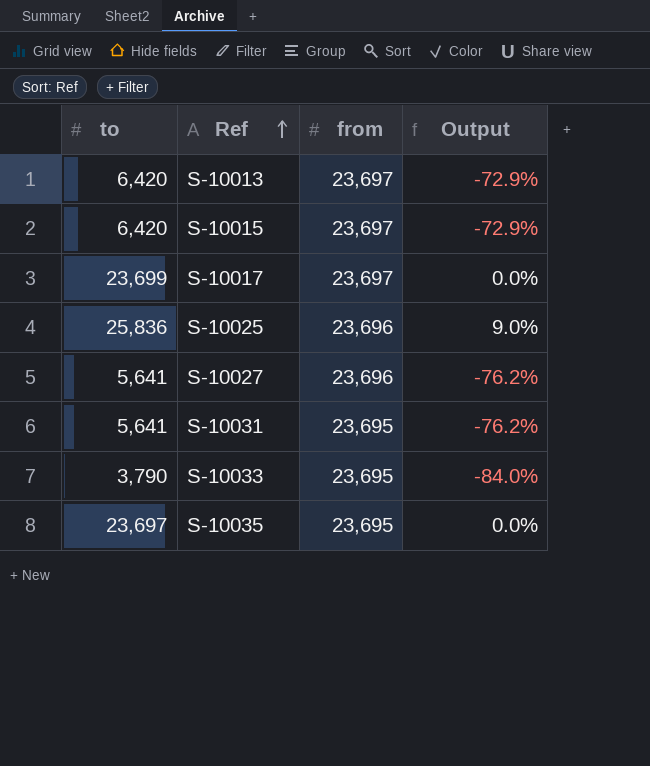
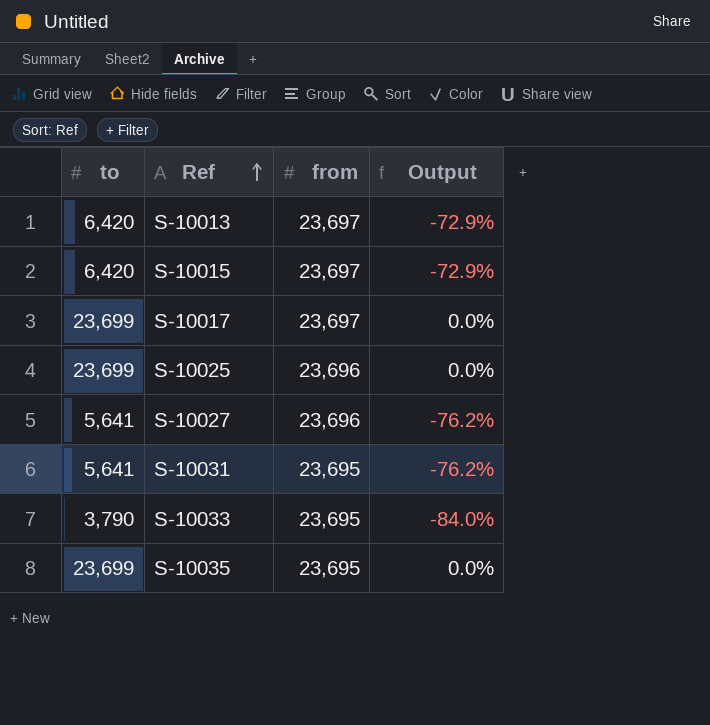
S-10025 | to: 25,836 -> 23,699
S-10025 | Output: 9.0% -> 0.0%
S-10035 | to: 23,697 -> 23,699

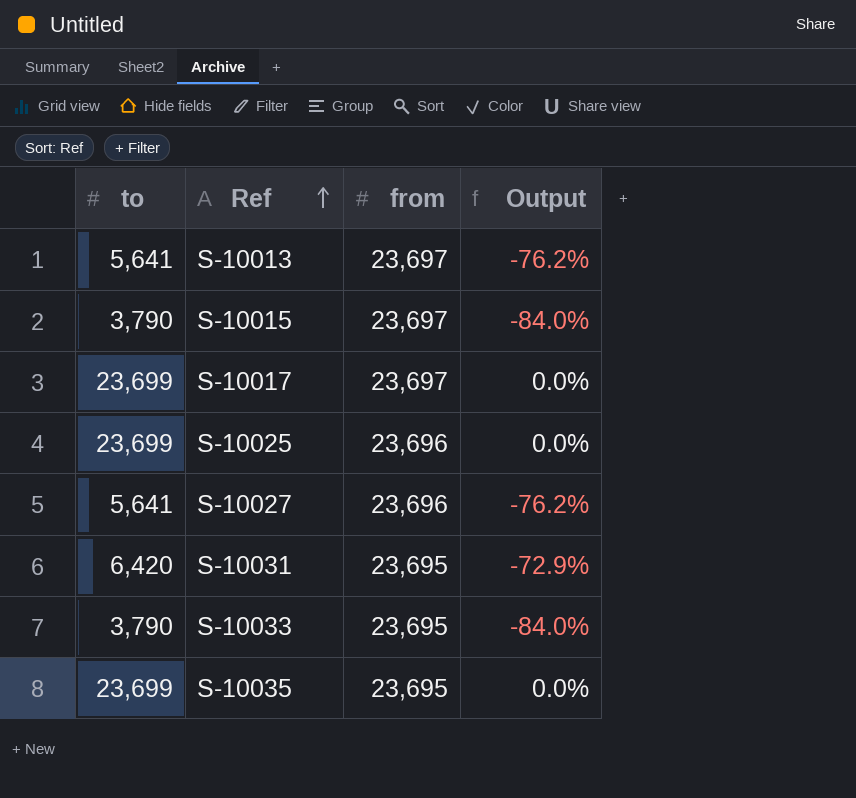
S-10013 | to: 6,420 -> 5,641
S-10013 | Output: -72.9% -> -76.2%
S-10015 | to: 6,420 -> 3,790
S-10015 | Output: -72.9% -> -84.0%
S-10031 | to: 5,641 -> 6,420
S-10031 | Output: -76.2% -> -72.9%

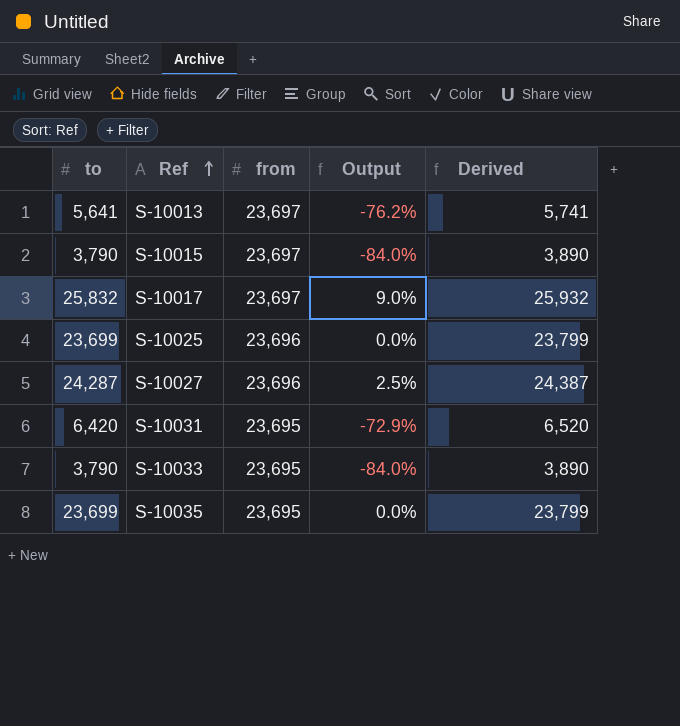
column Derived | formula: none -> [to] + 100
S-10017 | to: 23,699 -> 25,832
S-10017 | Output: 0.0% -> 9.0%
S-10027 | to: 5,641 -> 24,287
S-10027 | Output: -76.2% -> 2.5%

